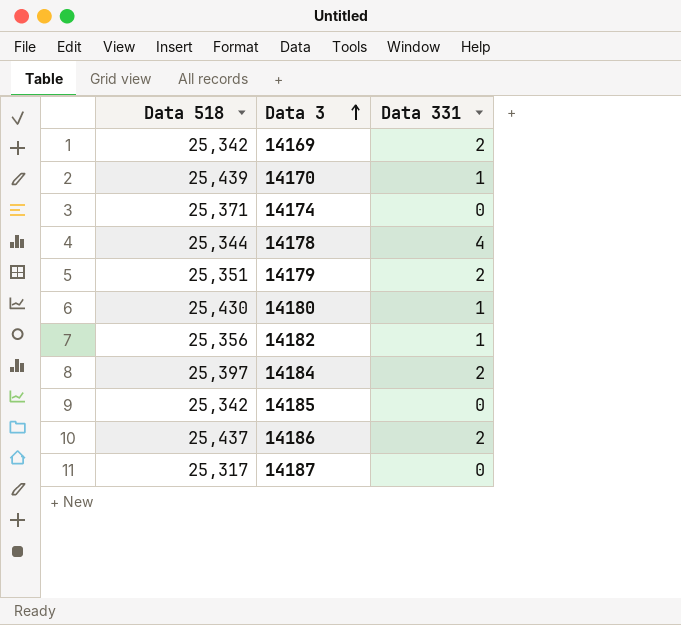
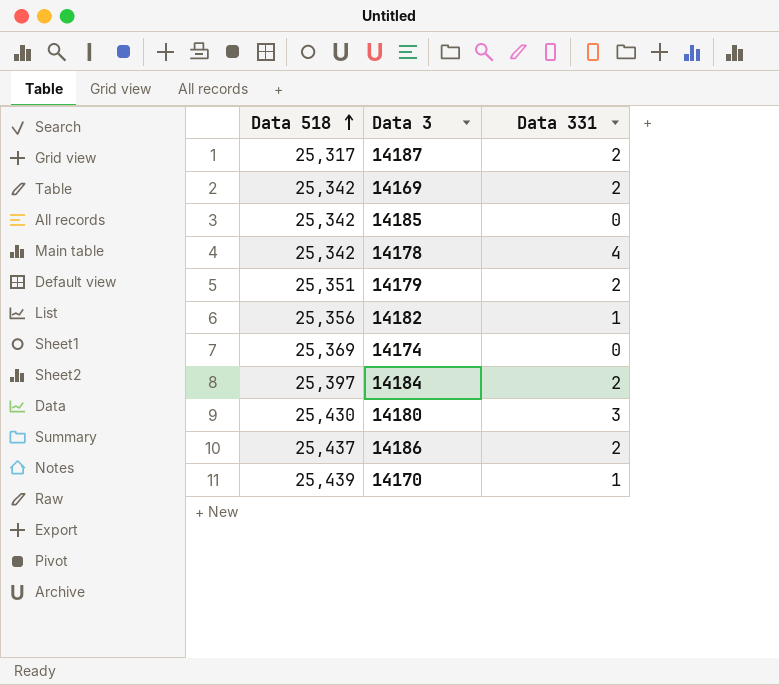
row order: Data 3 ascending -> Data 518 ascending
14187 | Data 331: 0 -> 2
14178 | Data 518: 25,344 -> 25,342
14174 | Data 518: 25,371 -> 25,369
14180 | Data 331: 1 -> 3

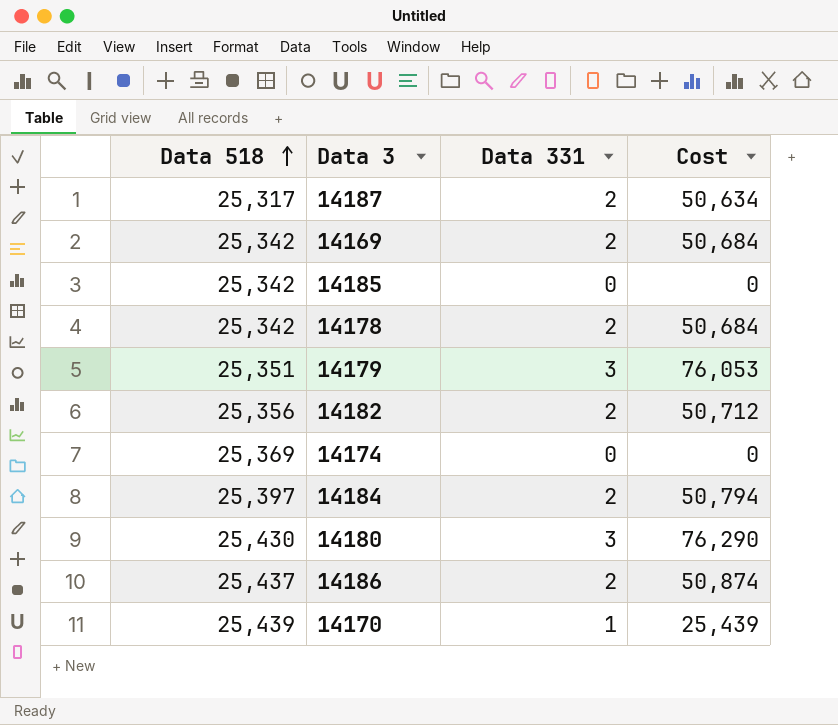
column Cost | formula: none -> [Data 518] * [Data 331]
14178 | Data 331: 4 -> 2
14179 | Data 331: 2 -> 3
14182 | Data 331: 1 -> 2

